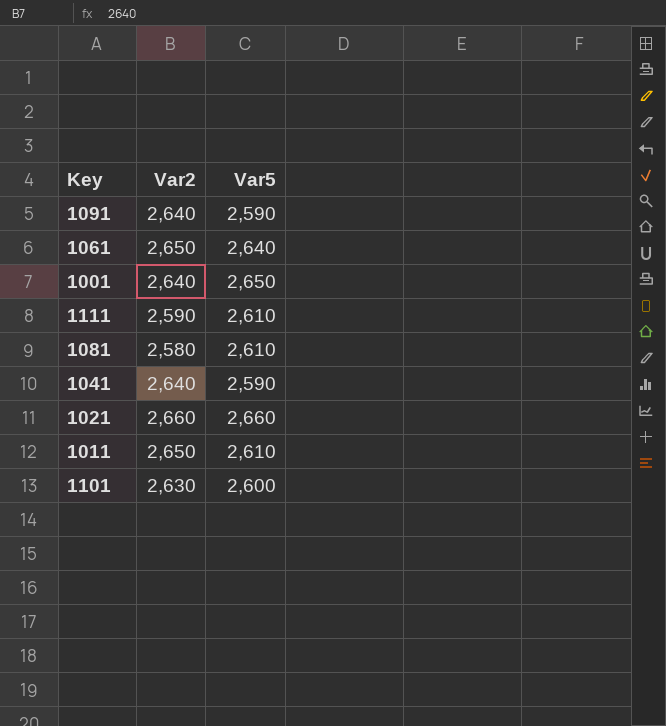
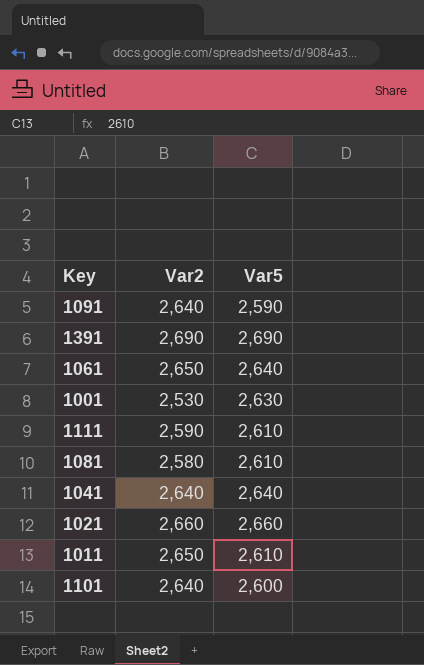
row 1391: none -> 2,690 | 2,690
1001 | Var2: 2,640 -> 2,530
1001 | Var5: 2,650 -> 2,630
1041 | Var5: 2,590 -> 2,640
1101 | Var2: 2,630 -> 2,640

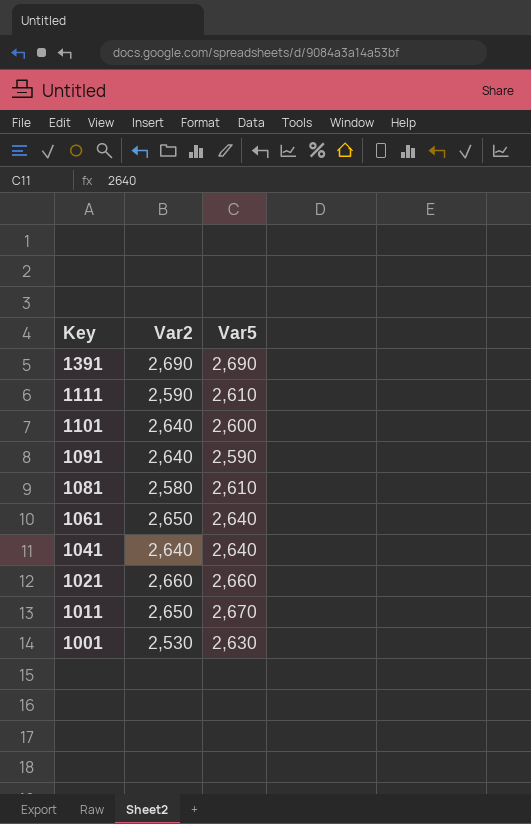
row order: none -> Key descending
1011 | Var5: 2,610 -> 2,670

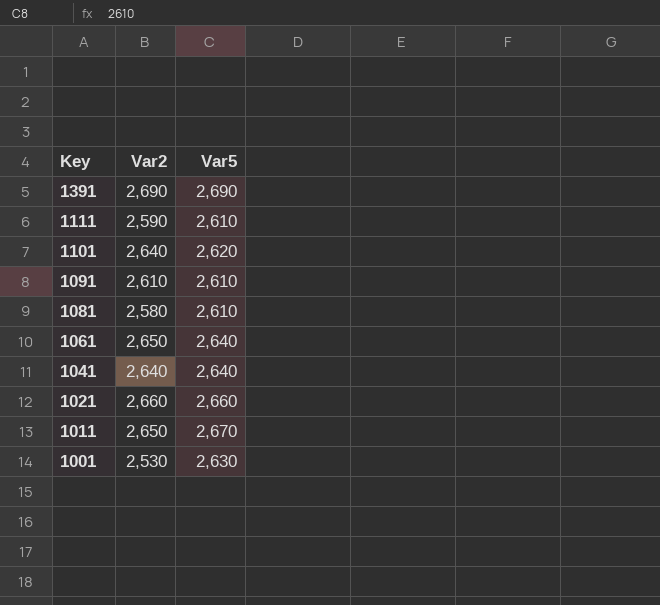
1101 | Var5: 2,600 -> 2,620
1091 | Var2: 2,640 -> 2,610
1091 | Var5: 2,590 -> 2,610

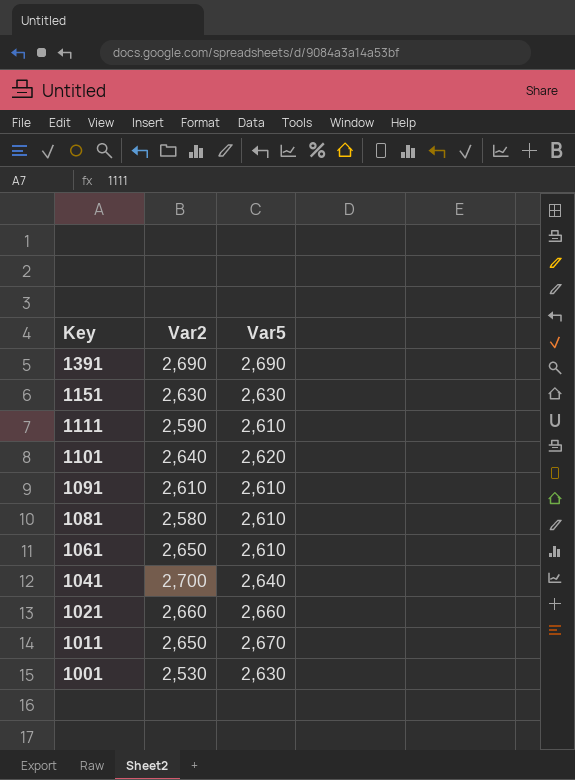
row 1151: none -> 2,630 | 2,630
1061 | Var5: 2,640 -> 2,610
1041 | Var2: 2,640 -> 2,700

